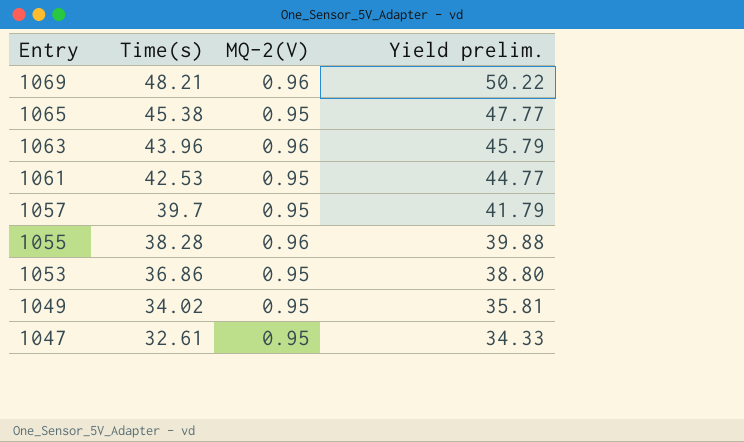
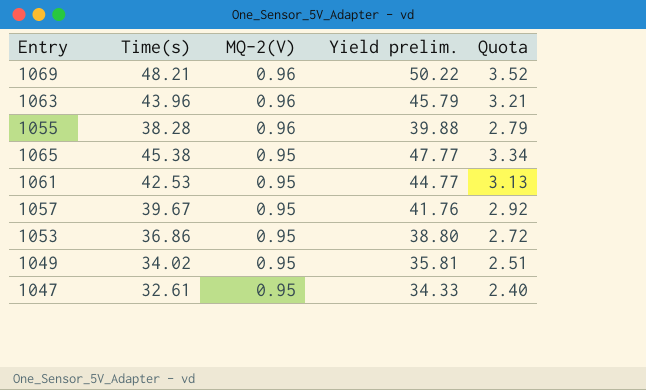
row order: Entry descending -> MQ-2(V) descending
column Quota | formula: none -> [Yield prelim.] * 0.07
1057 | Time(s): 39.7 -> 39.67
1057 | Yield prelim.: 41.79 -> 41.76

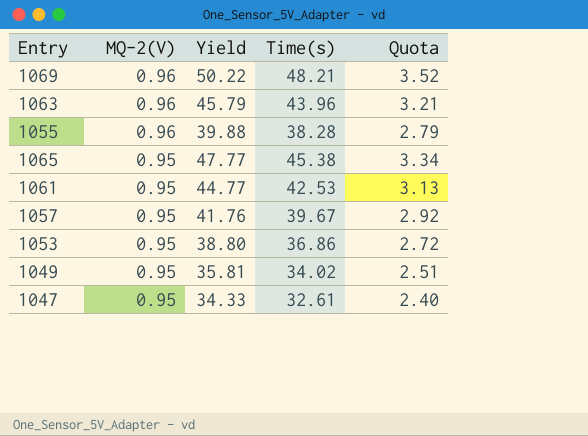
column name: Yield prelim. -> Yield
column Time(s) | position: 2 -> 4

